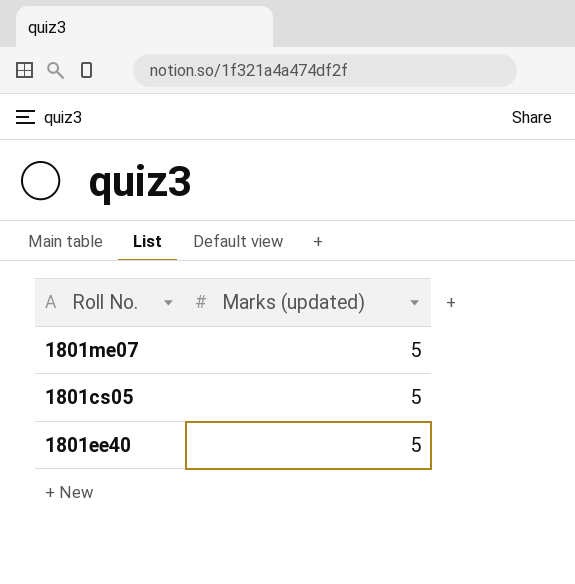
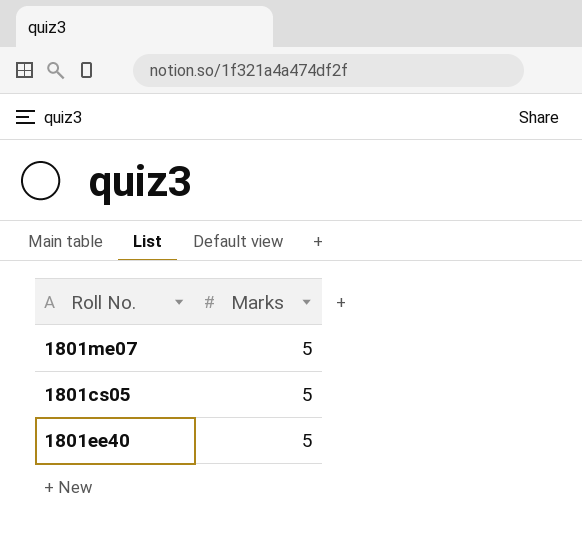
column name: Marks (updated) -> Marks

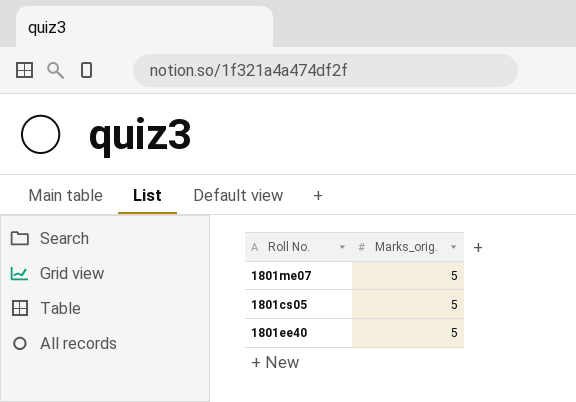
column name: Marks -> Marks_orig.

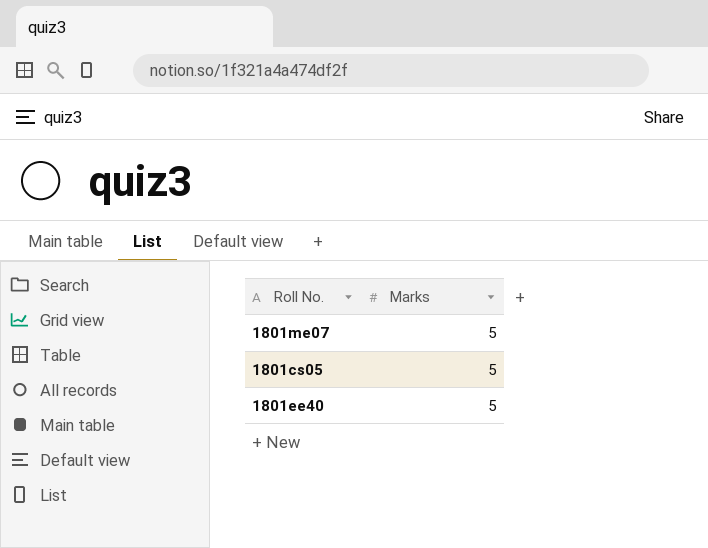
column name: Marks_orig. -> Marks

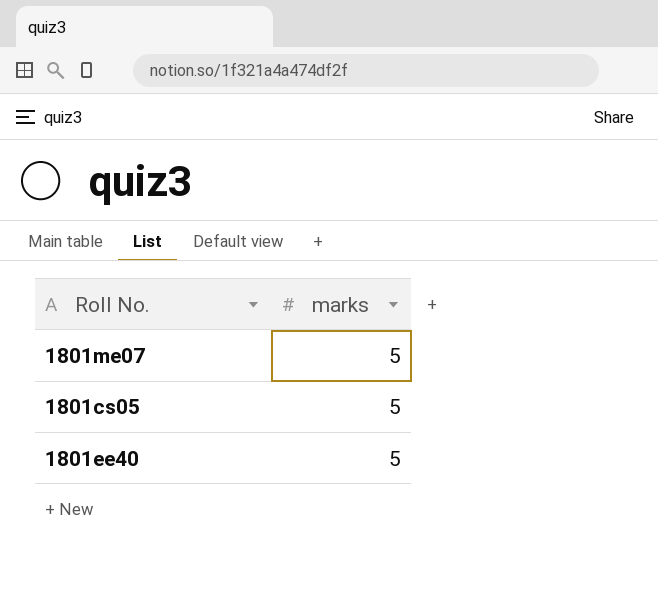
column name: Marks -> marks

